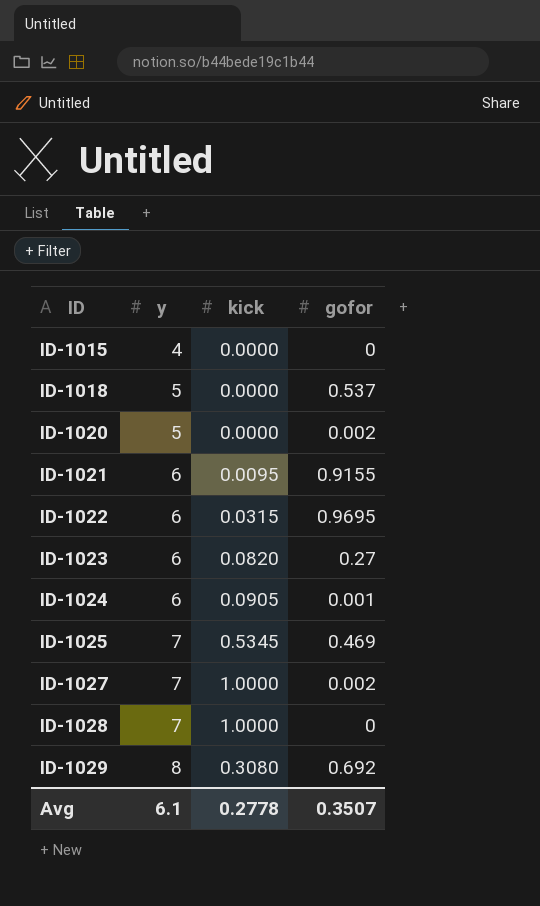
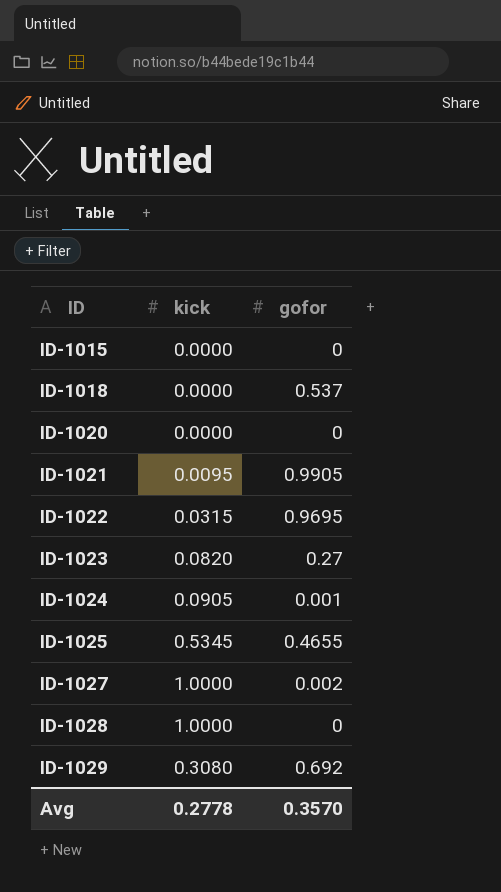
column y | position: 2 -> none
ID-1020 | gofor: 0.002 -> 0
ID-1021 | gofor: 0.9155 -> 0.9905
ID-1025 | gofor: 0.469 -> 0.4655
Avg | gofor: 0.3507 -> 0.3570

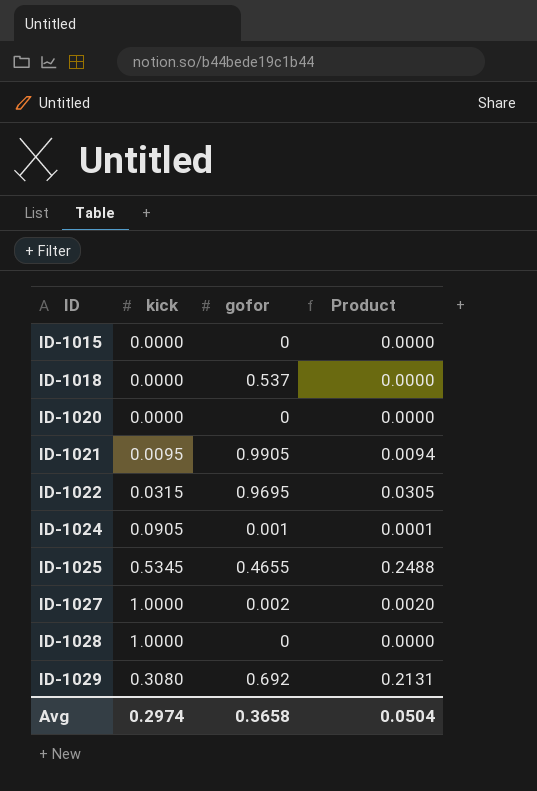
column Product | formula: none -> [kick] * [gofor]
row ID-1023: 0.0820 | 0.27 -> none
Avg | kick: 0.2778 -> 0.2974
Avg | gofor: 0.3570 -> 0.3658

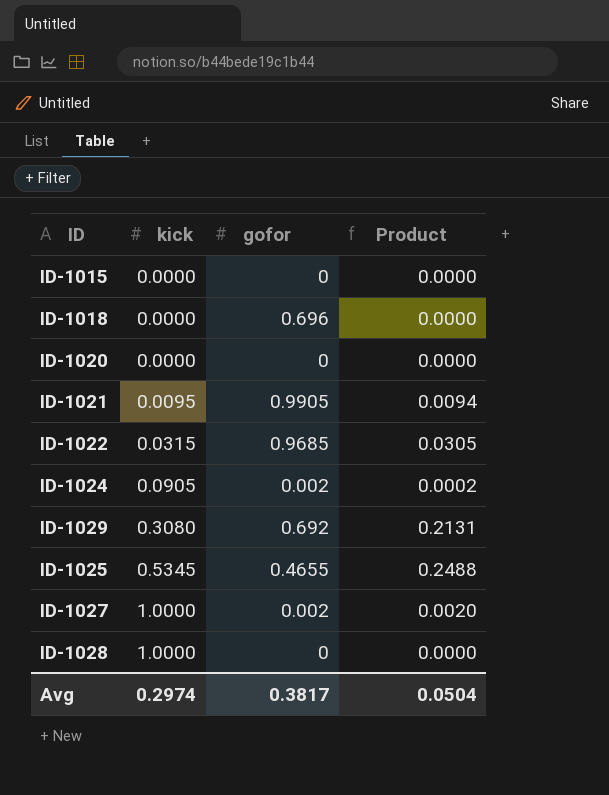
row order: ID ascending -> kick ascending
ID-1018 | gofor: 0.537 -> 0.696
ID-1022 | gofor: 0.9695 -> 0.9685
ID-1024 | gofor: 0.001 -> 0.002
ID-1024 | Product: 0.0001 -> 0.0002
Avg | gofor: 0.3658 -> 0.3817

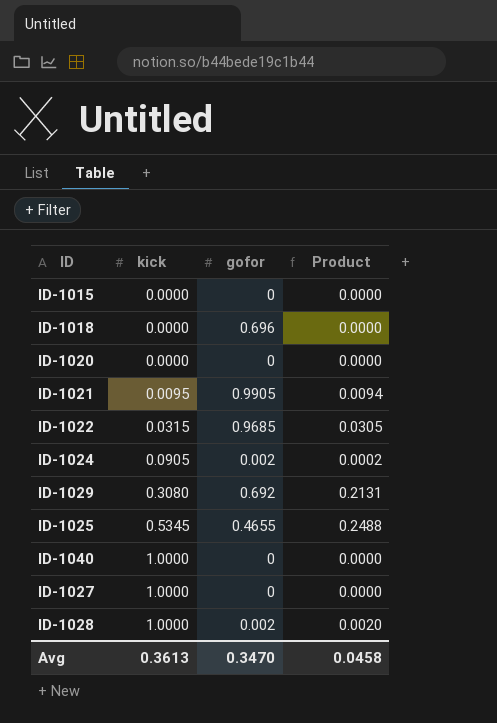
row ID-1040: none -> 1.0000 | 0 | 0.0000
ID-1027 | gofor: 0.002 -> 0
ID-1027 | Product: 0.0020 -> 0.0000
ID-1028 | gofor: 0 -> 0.002
ID-1028 | Product: 0.0000 -> 0.0020
Avg | kick: 0.2974 -> 0.3613
Avg | gofor: 0.3817 -> 0.3470
Avg | Product: 0.0504 -> 0.0458

